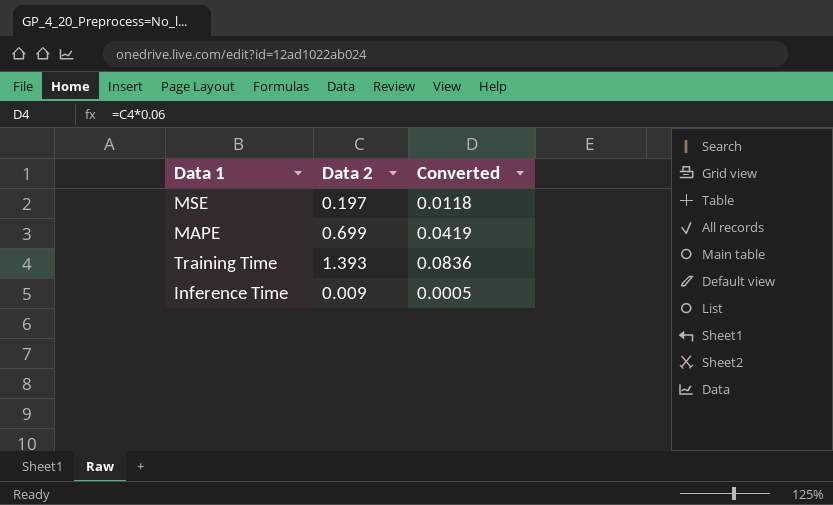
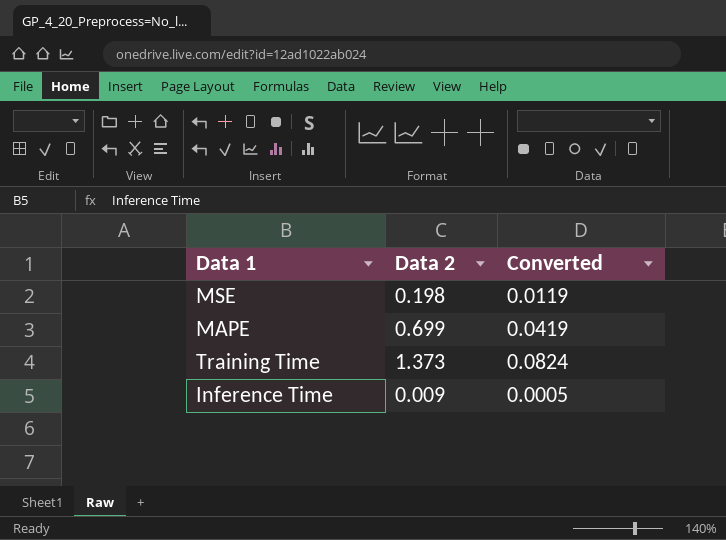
MSE | Data 2: 0.197 -> 0.198
MSE | Converted: 0.0118 -> 0.0119
Training Time | Data 2: 1.393 -> 1.373
Training Time | Converted: 0.0836 -> 0.0824

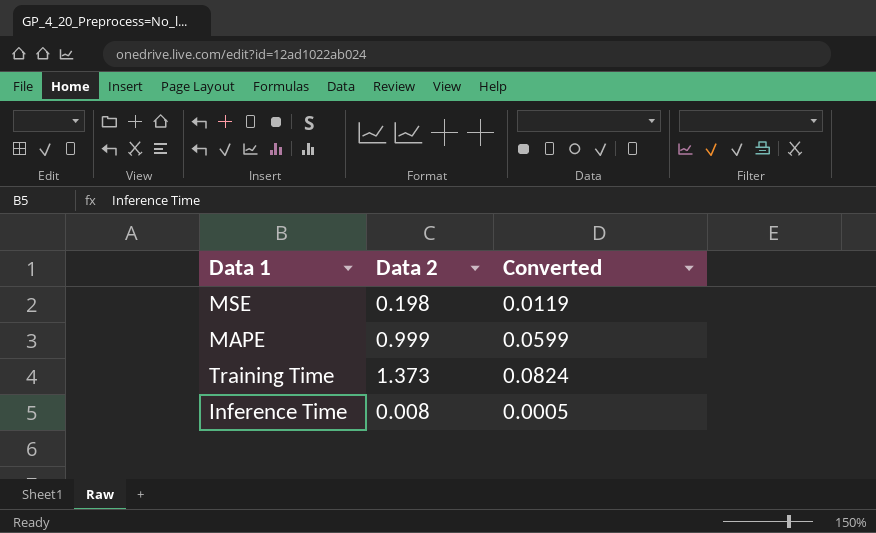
MAPE | Data 2: 0.699 -> 0.999
MAPE | Converted: 0.0419 -> 0.0599
Inference Time | Data 2: 0.009 -> 0.008

